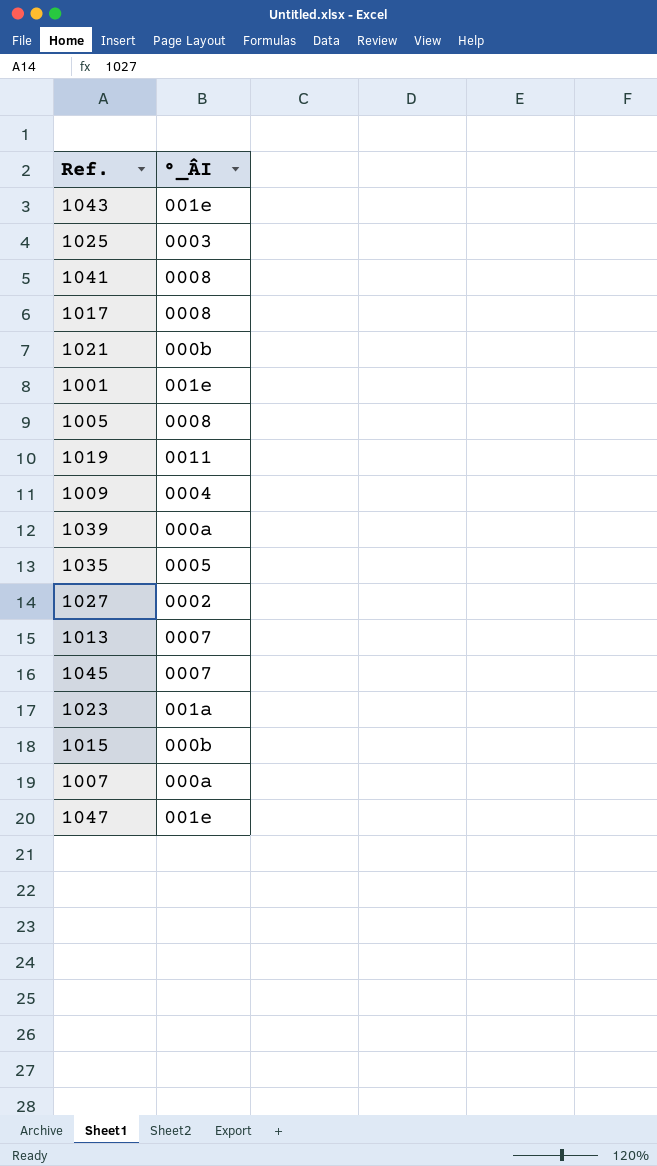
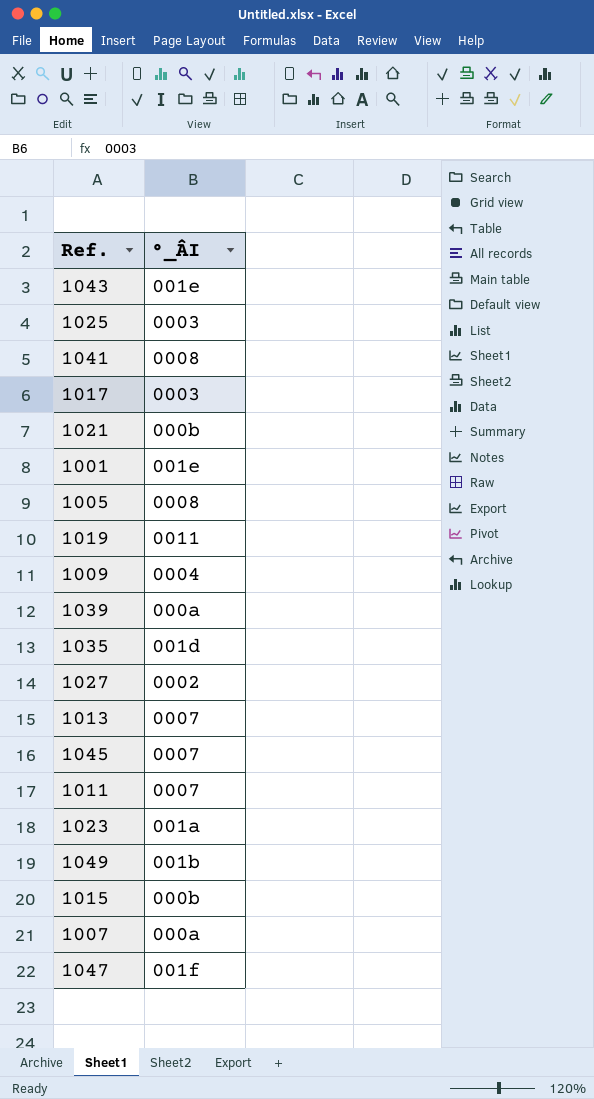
1017 | °_ÂI: 0008 -> 0003
1035 | °_ÂI: 0005 -> 001d
row 1011: none -> 0007
row 1049: none -> 001b
1047 | °_ÂI: 001e -> 001f

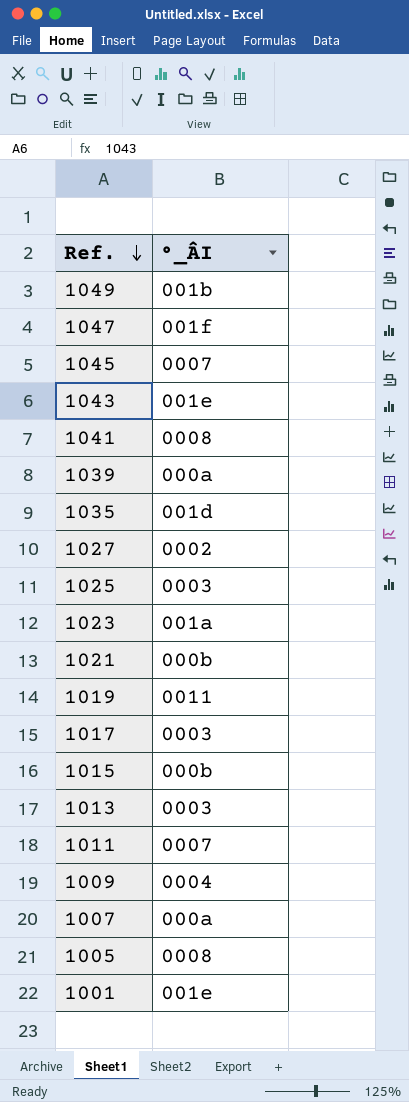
row order: none -> Ref. descending
1013 | °_ÂI: 0007 -> 0003

